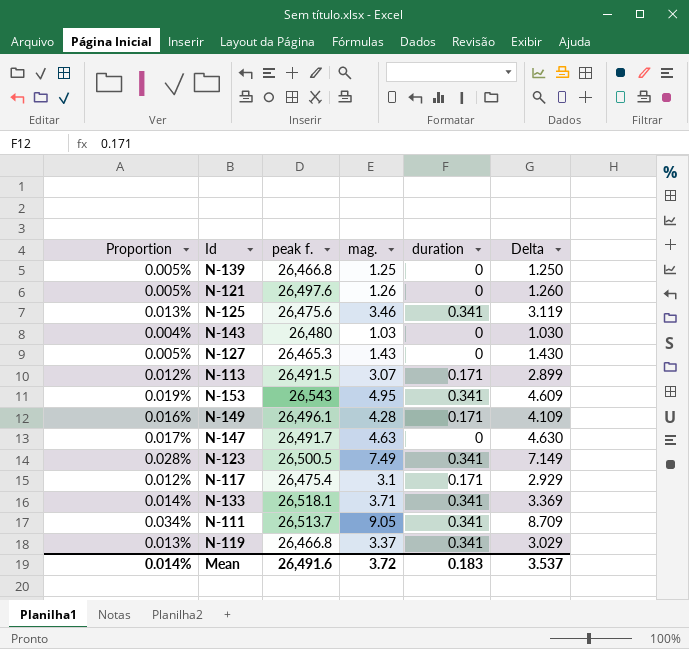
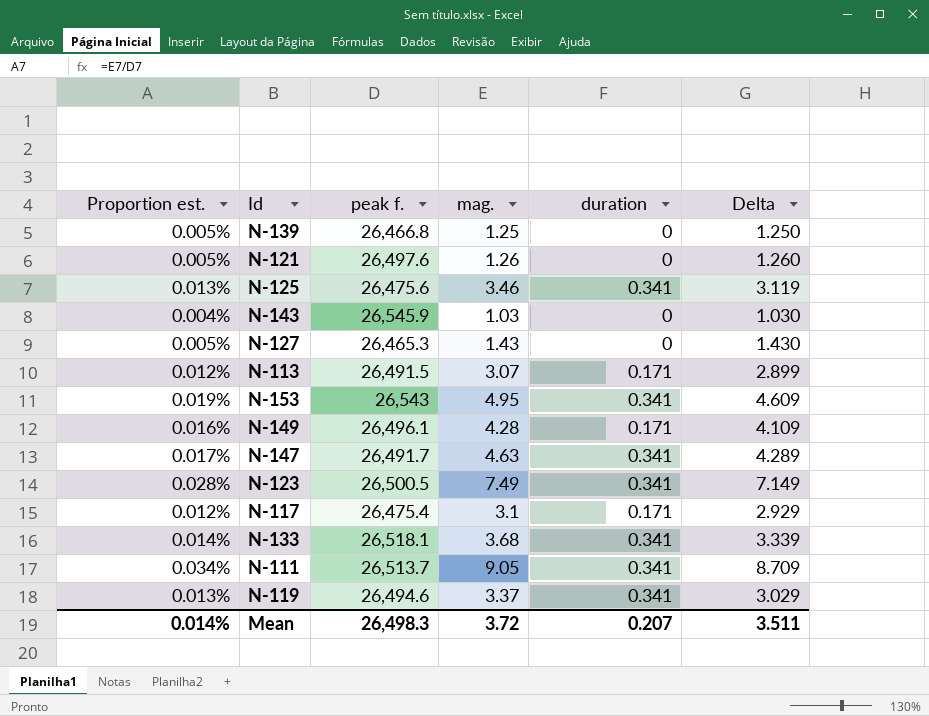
column name: Proportion -> Proportion est.
N-143 | peak f.: 26,480 -> 26,545.9
N-147 | duration: 0 -> 0.341
N-147 | Delta: 4.630 -> 4.289
N-133 | mag.: 3.71 -> 3.68
N-133 | Delta: 3.369 -> 3.339
N-119 | peak f.: 26,466.8 -> 26,494.6
Mean | peak f.: 26,491.6 -> 26,498.3
Mean | duration: 0.183 -> 0.207
Mean | Delta: 3.537 -> 3.511

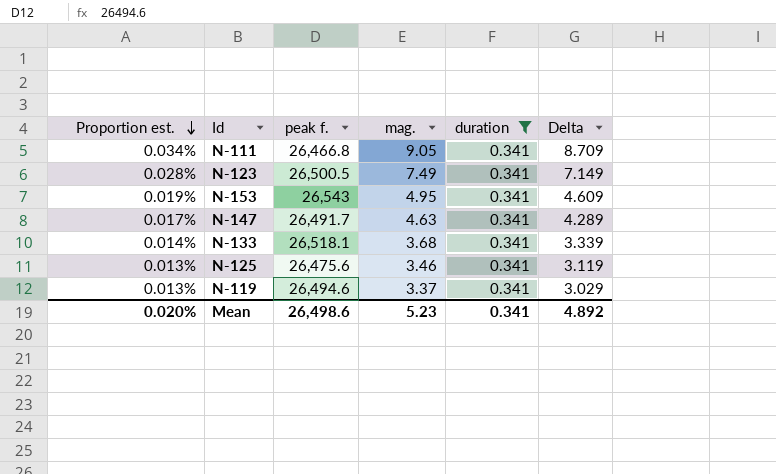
filter: none -> duration = 0.341
row order: none -> Proportion est. descending
N-111 | peak f.: 26,513.7 -> 26,466.8
Mean | Proportion est.: 0.014% -> 0.020%
Mean | peak f.: 26,498.3 -> 26,498.6
Mean | mag.: 3.72 -> 5.23
Mean | duration: 0.207 -> 0.341
Mean | Delta: 3.511 -> 4.892

